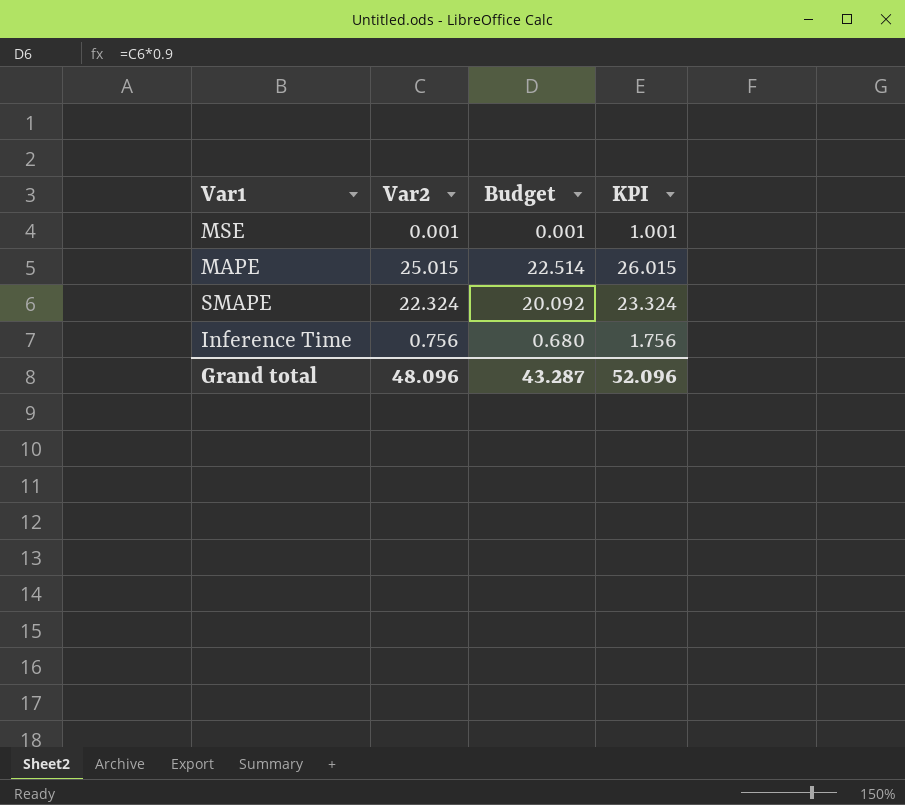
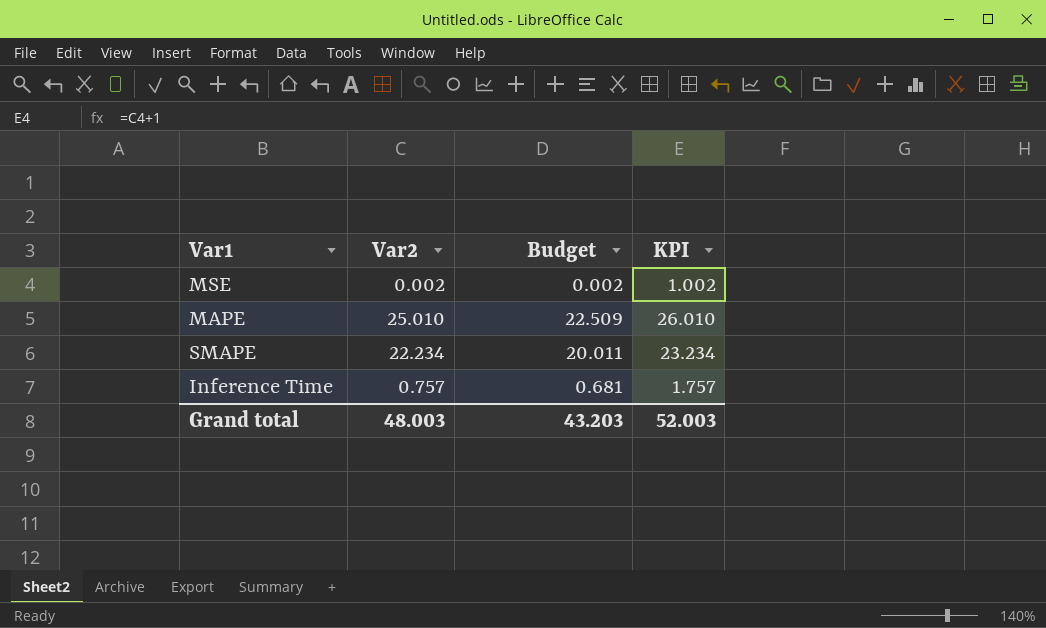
MSE | Var2: 0.001 -> 0.002
MSE | Budget: 0.001 -> 0.002
MSE | KPI: 1.001 -> 1.002
MAPE | Var2: 25.015 -> 25.010
MAPE | Budget: 22.514 -> 22.509
MAPE | KPI: 26.015 -> 26.010
SMAPE | Var2: 22.324 -> 22.234
SMAPE | Budget: 20.092 -> 20.011
SMAPE | KPI: 23.324 -> 23.234
Inference Time | Var2: 0.756 -> 0.757
Inference Time | Budget: 0.680 -> 0.681
Inference Time | KPI: 1.756 -> 1.757
Grand total | Var2: 48.096 -> 48.003
Grand total | Budget: 43.287 -> 43.203
Grand total | KPI: 52.096 -> 52.003

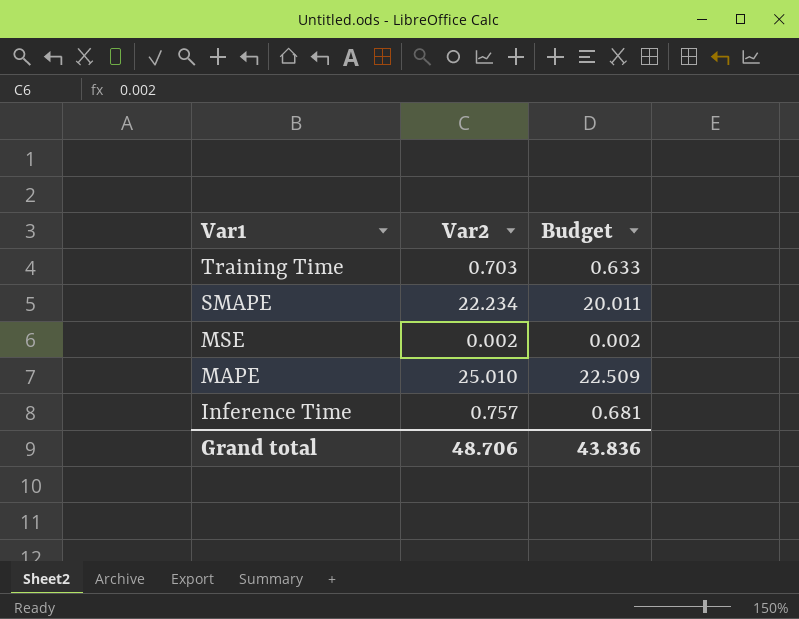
row order: none -> Var1 descending
column KPI | formula: [Var2] + 1 -> none
row Training Time: none -> 0.703 | 0.633
Grand total | Var2: 48.003 -> 48.706
Grand total | Budget: 43.203 -> 43.836

